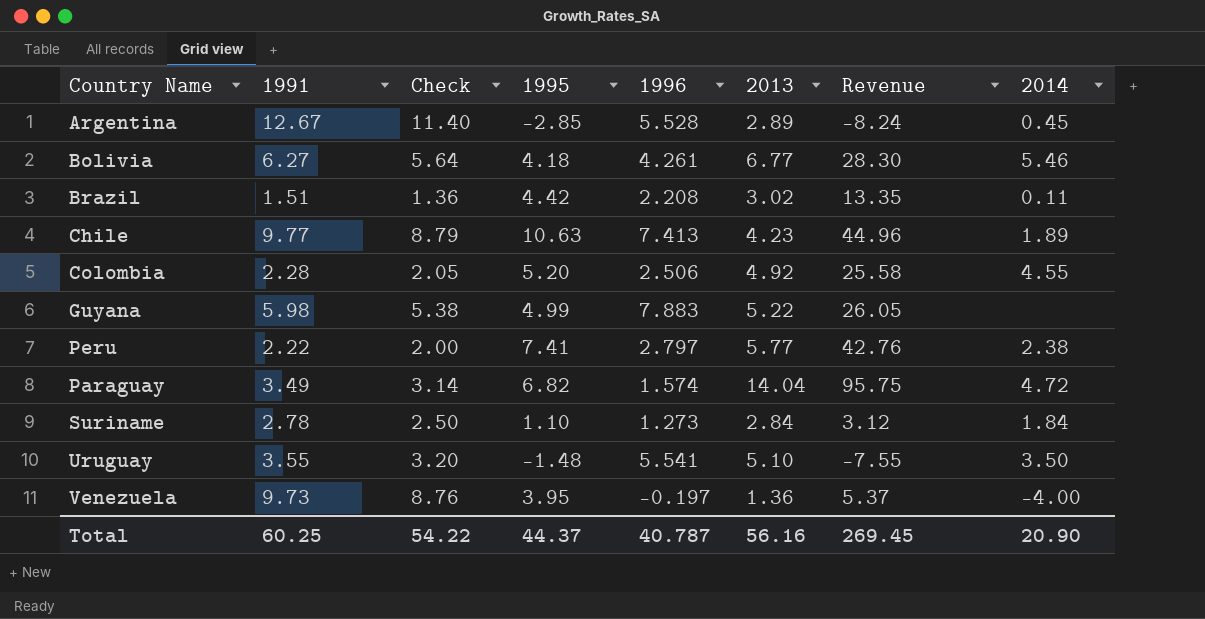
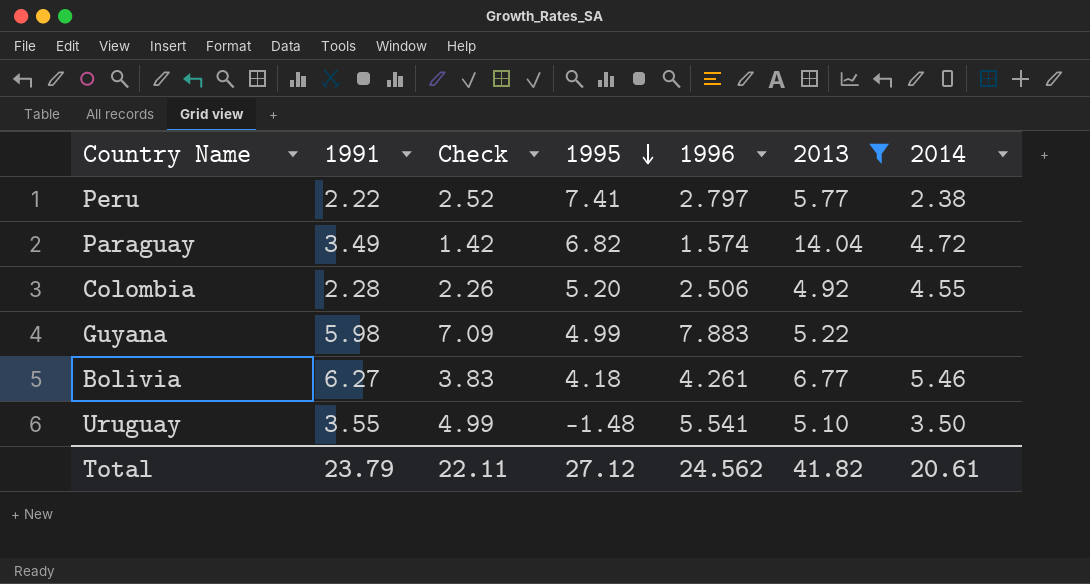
filter: none -> 2013 >= 4.92
row order: none -> 1995 descending
column Revenue | formula: [1995] * [2013] -> none
column Check | formula: [1991] * 0.9 -> [1996] * 0.9
Total | 1991: 60.25 -> 23.79
Total | Check: 54.22 -> 22.11
Total | 1995: 44.37 -> 27.12
Total | 1996: 40.787 -> 24.562
Total | 2013: 56.16 -> 41.82
Total | 2014: 20.90 -> 20.61

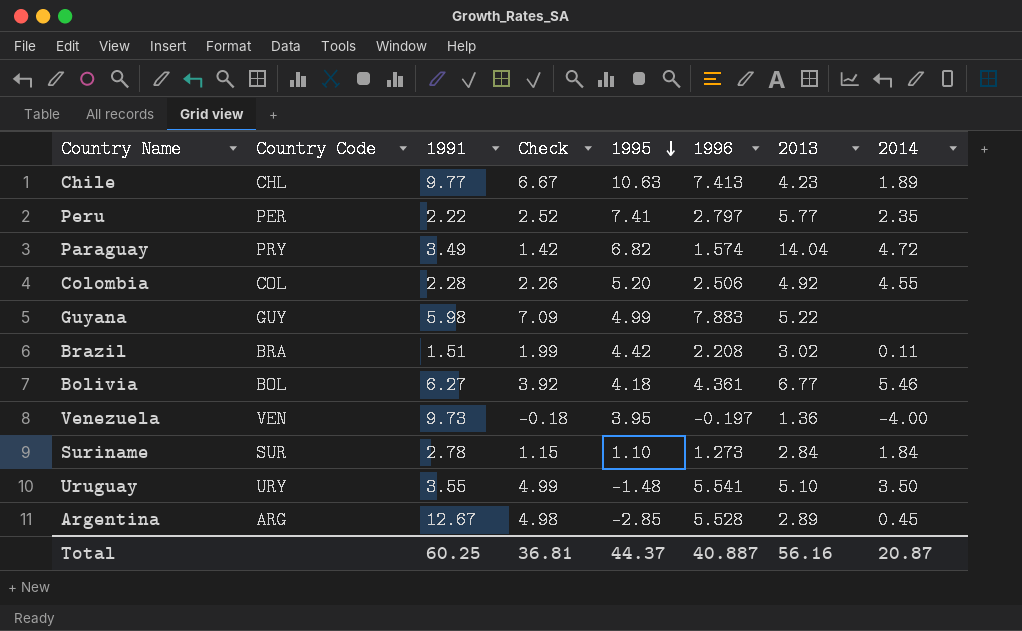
filter: 2013 >= 4.92 -> none
column Country Code | position: none -> 2
Peru | 2014: 2.38 -> 2.35
Bolivia | Check: 3.83 -> 3.92
Bolivia | 1996: 4.261 -> 4.361
Total | 1991: 23.79 -> 60.25
Total | Check: 22.11 -> 36.81
Total | 1995: 27.12 -> 44.37
Total | 1996: 24.562 -> 40.887
Total | 2013: 41.82 -> 56.16
Total | 2014: 20.61 -> 20.87

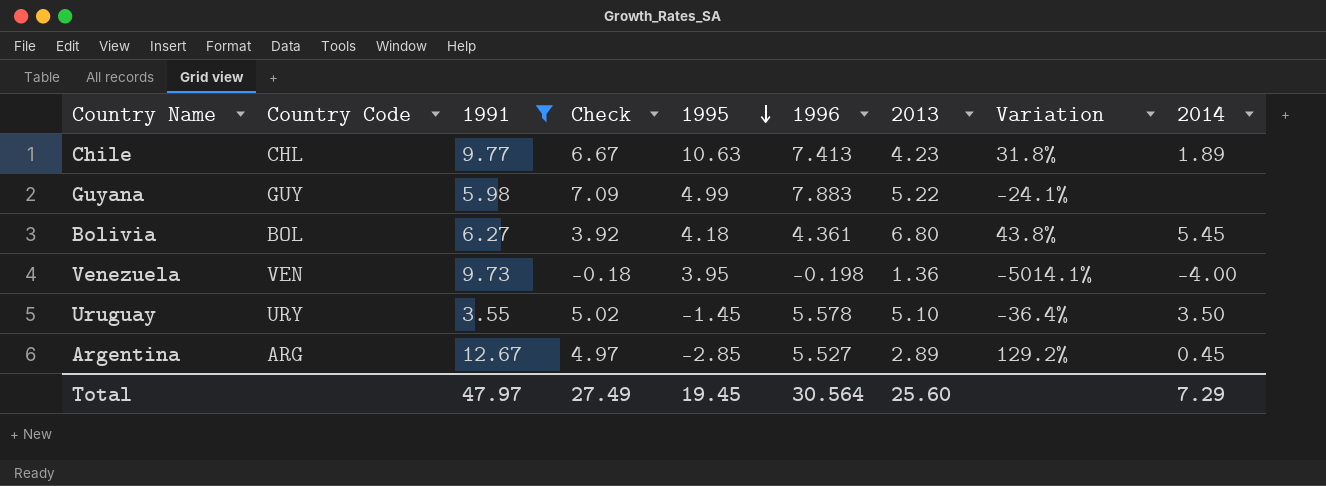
filter: none -> 1991 >= 3.55
column Variation | formula: none -> ([1991] - [1996]) / [1996]
Bolivia | 2013: 6.77 -> 6.80
Bolivia | 2014: 5.46 -> 5.45
Venezuela | 1996: -0.197 -> -0.198
Uruguay | Check: 4.99 -> 5.02
Uruguay | 1995: -1.48 -> -1.45
Uruguay | 1996: 5.541 -> 5.578
Argentina | Check: 4.98 -> 4.97
Argentina | 1996: 5.528 -> 5.527
Total | 1991: 60.25 -> 47.97
Total | Check: 36.81 -> 27.49
Total | 1995: 44.37 -> 19.45
Total | 1996: 40.887 -> 30.564
Total | 2013: 56.16 -> 25.60
Total | 2014: 20.87 -> 7.29

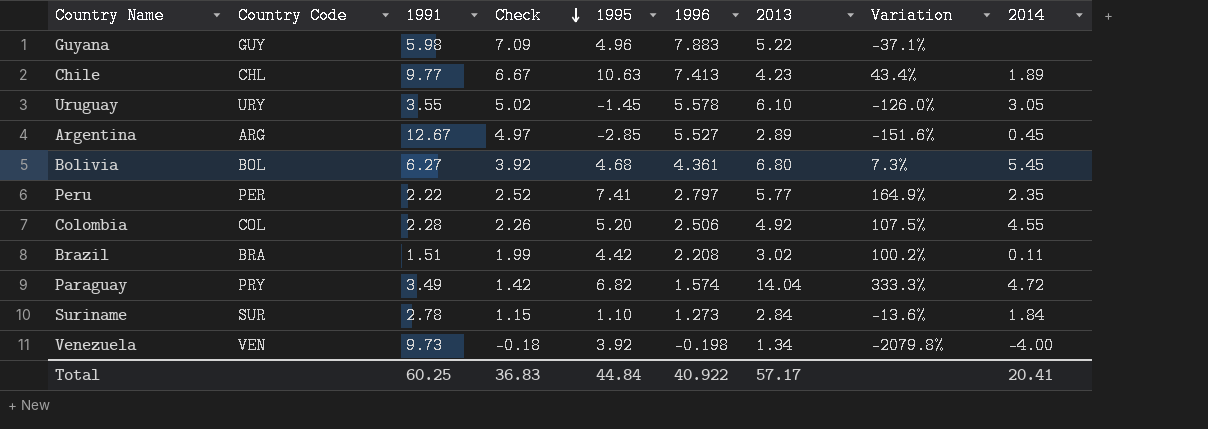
filter: 1991 >= 3.55 -> none
row order: 1995 descending -> Check descending
column Variation | formula: ([1991] - [1996]) / [1996] -> ([1995] - [1996]) / [1996]
Guyana | 1995: 4.99 -> 4.96
Uruguay | 2013: 5.10 -> 6.10
Uruguay | 2014: 3.50 -> 3.05
Bolivia | 1995: 4.18 -> 4.68
Venezuela | 1995: 3.95 -> 3.92
Venezuela | 2013: 1.36 -> 1.34
Total | 1991: 47.97 -> 60.25
Total | Check: 27.49 -> 36.83
Total | 1995: 19.45 -> 44.84
Total | 1996: 30.564 -> 40.922
Total | 2013: 25.60 -> 57.17
Total | 2014: 7.29 -> 20.41

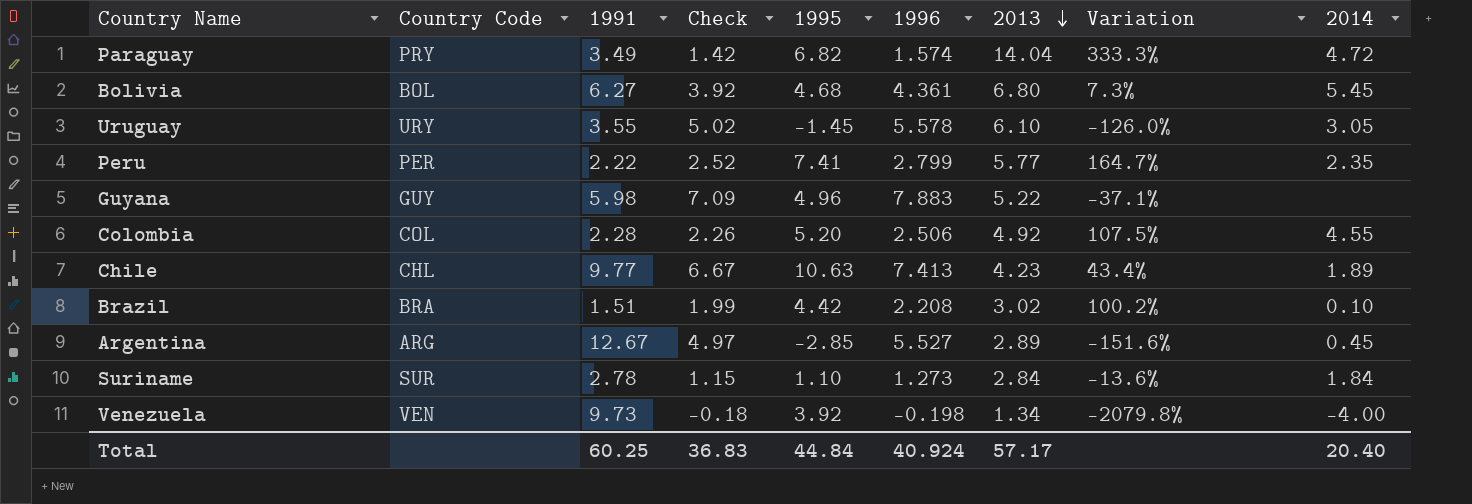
row order: Check descending -> 2013 descending
Peru | 1996: 2.797 -> 2.799
Peru | Variation: 164.9% -> 164.7%
Brazil | 2014: 0.11 -> 0.10
Total | 1996: 40.922 -> 40.924
Total | 2014: 20.41 -> 20.40

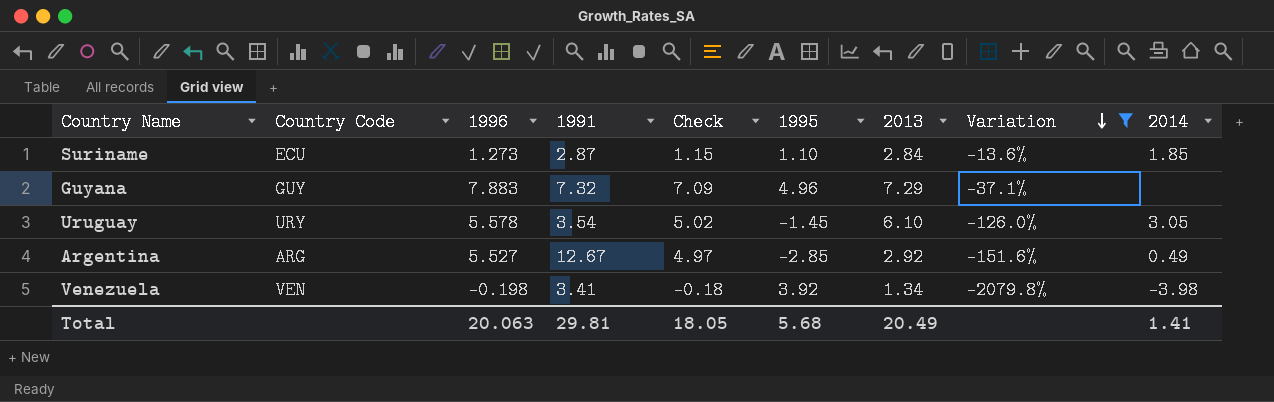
filter: none -> Variation <= -13.6%
row order: 2013 descending -> Variation descending
column 1996 | position: 6 -> 3
Suriname | Country Code: SUR -> ECU
Suriname | 1991: 2.78 -> 2.87
Suriname | 2014: 1.84 -> 1.85
Guyana | 1991: 5.98 -> 7.32
Guyana | 2013: 5.22 -> 7.29
Uruguay | 1991: 3.55 -> 3.54
Argentina | 2013: 2.89 -> 2.92
Argentina | 2014: 0.45 -> 0.49
Venezuela | 1991: 9.73 -> 3.41
Venezuela | 2014: -4.00 -> -3.98
Total | 1996: 40.924 -> 20.063
Total | 1991: 60.25 -> 29.81
Total | Check: 36.83 -> 18.05
Total | 1995: 44.84 -> 5.68
Total | 2013: 57.17 -> 20.49
Total | 2014: 20.40 -> 1.41

